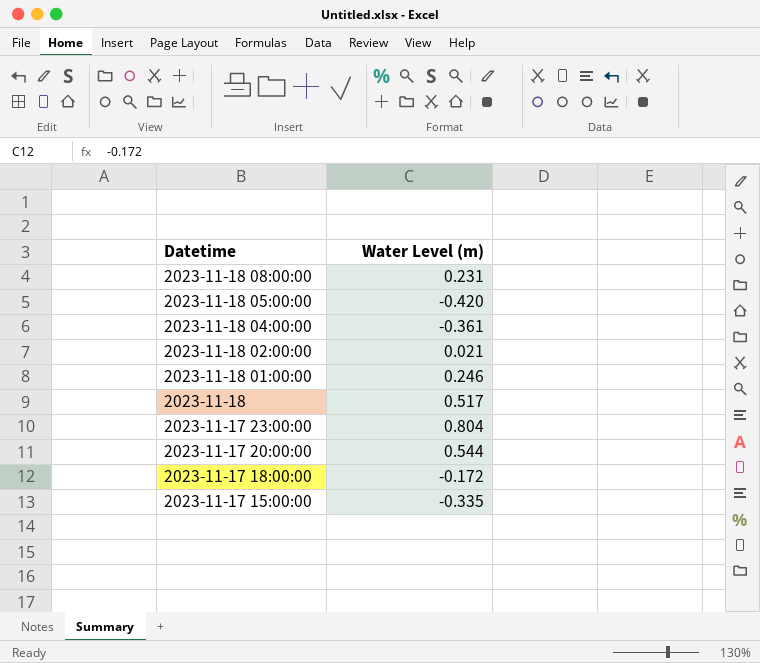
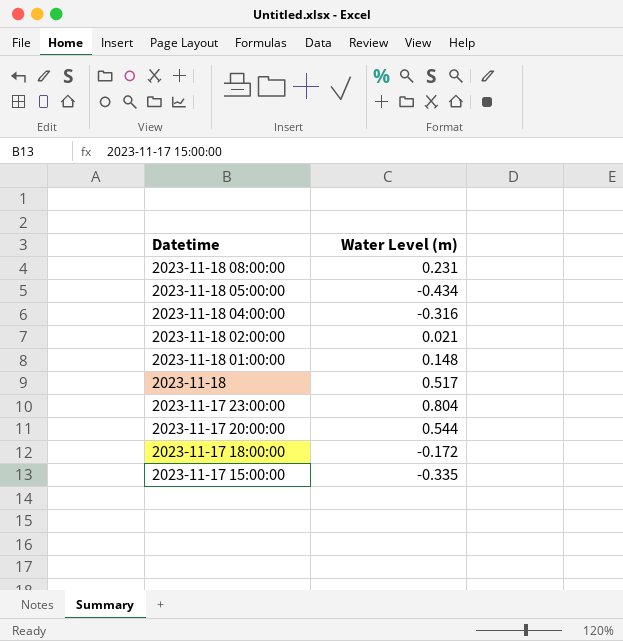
2023-11-18 05:00:00 | Water Level (m): -0.420 -> -0.434
2023-11-18 04:00:00 | Water Level (m): -0.361 -> -0.316
2023-11-18 01:00:00 | Water Level (m): 0.246 -> 0.148

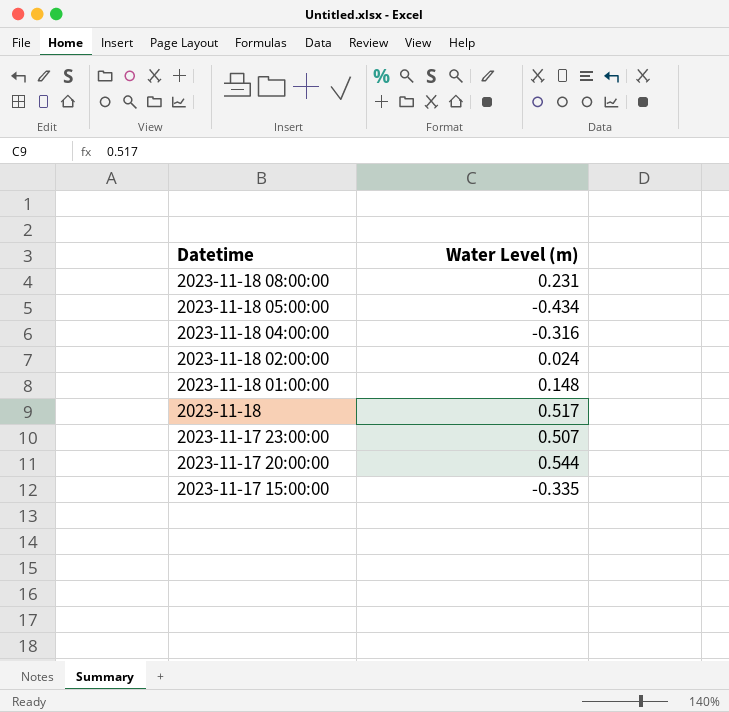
row 2023-11-17 18:00:00: -0.172 -> none
2023-11-18 02:00:00 | Water Level (m): 0.021 -> 0.024
2023-11-17 23:00:00 | Water Level (m): 0.804 -> 0.507

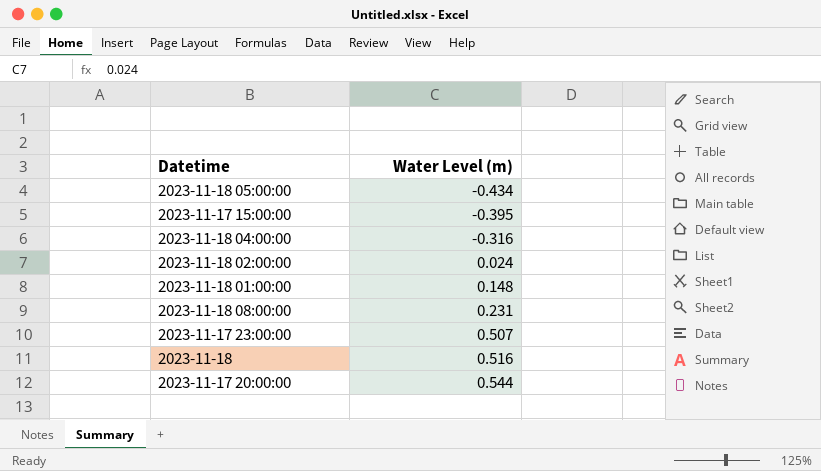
row order: Datetime descending -> Water Level (m) ascending
2023-11-17 15:00:00 | Water Level (m): -0.335 -> -0.395
2023-11-18 | Water Level (m): 0.517 -> 0.516

